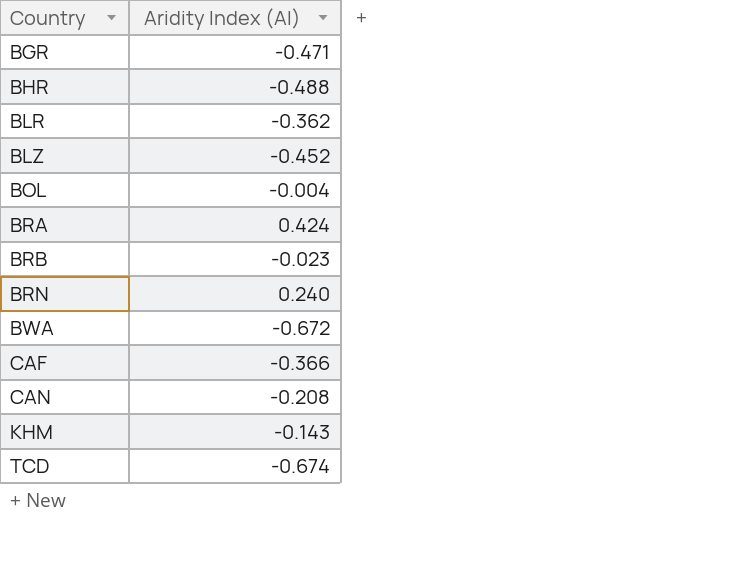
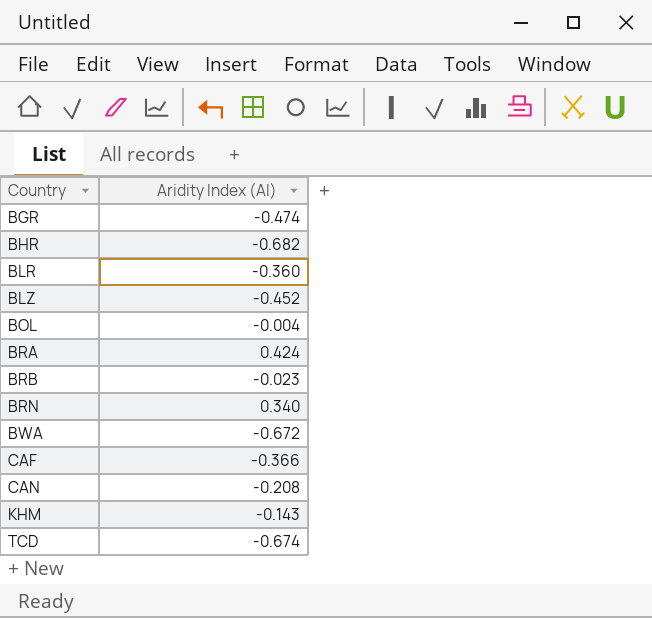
BGR | Aridity Index (AI): -0.471 -> -0.474
BHR | Aridity Index (AI): -0.488 -> -0.682
BLR | Aridity Index (AI): -0.362 -> -0.360
BRN | Aridity Index (AI): 0.240 -> 0.340

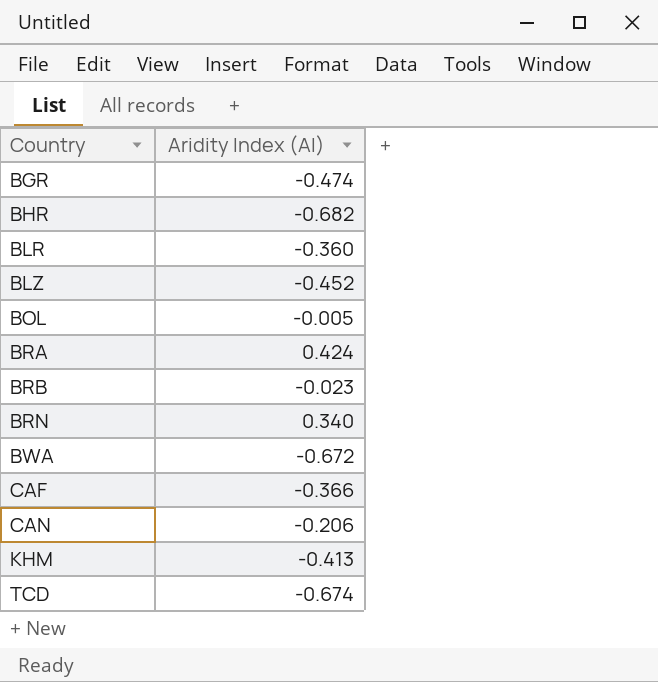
BOL | Aridity Index (AI): -0.004 -> -0.005
CAN | Aridity Index (AI): -0.208 -> -0.206
KHM | Aridity Index (AI): -0.143 -> -0.413

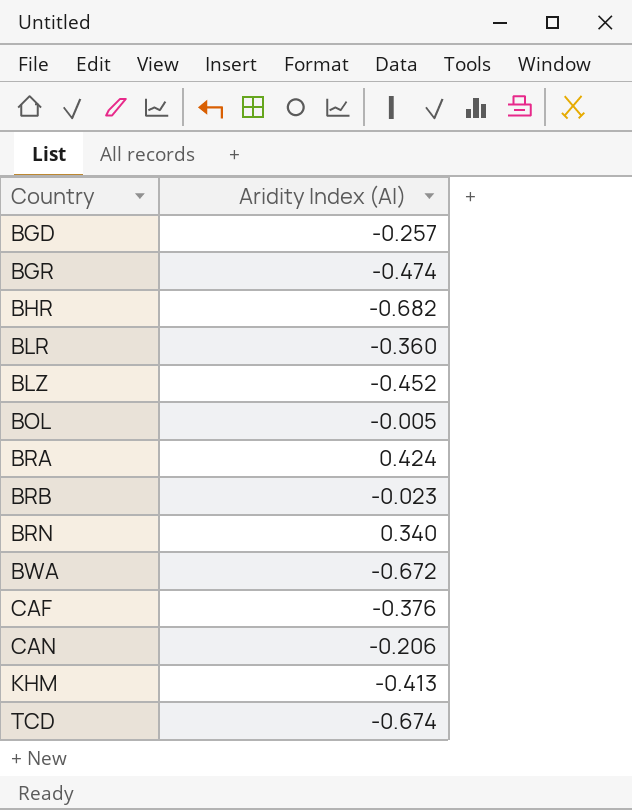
row BGD: none -> -0.257
CAF | Aridity Index (AI): -0.366 -> -0.376

